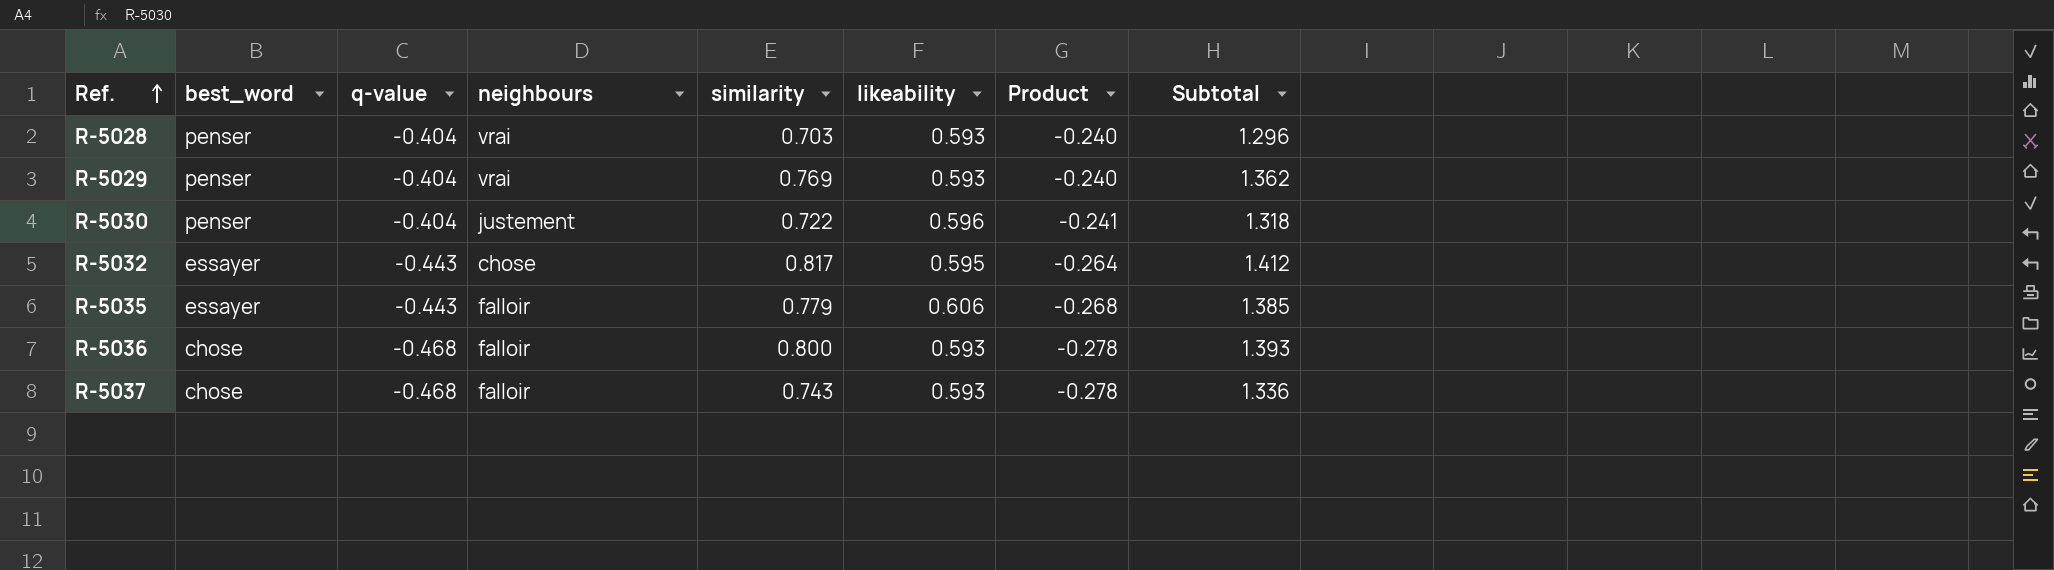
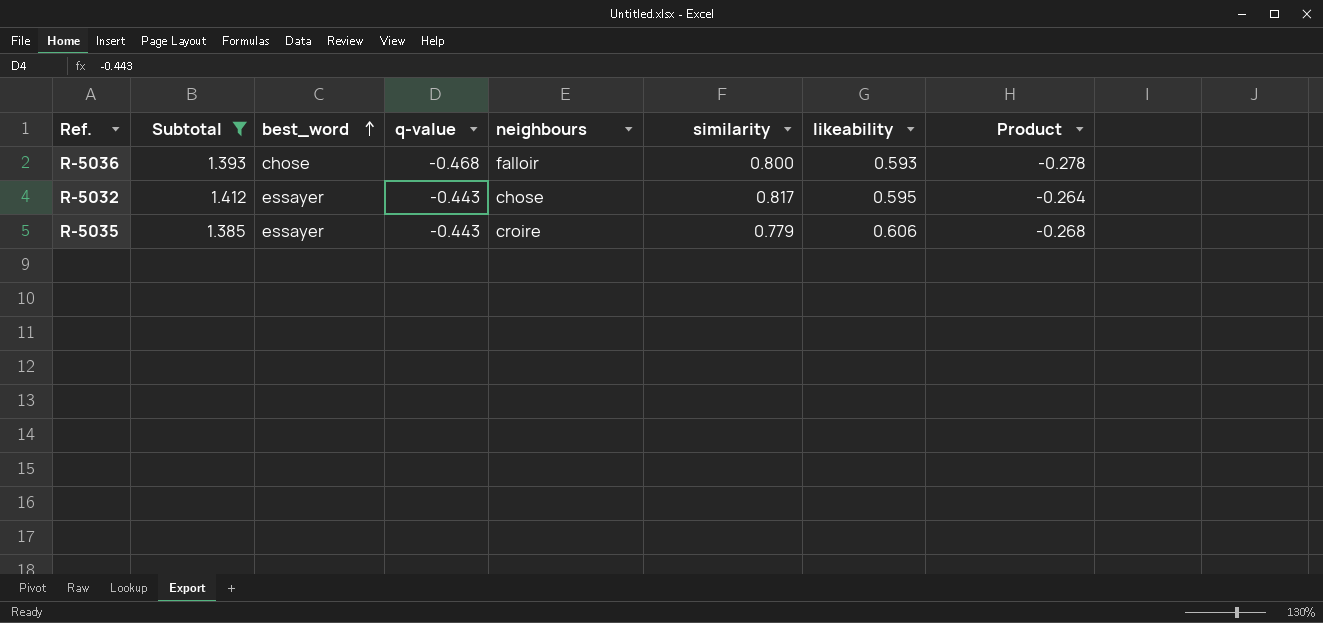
filter: none -> Subtotal >= 1.385
row order: Ref. ascending -> best_word ascending
column Subtotal | position: 8 -> 2
R-5035 | neighbours: falloir -> croire

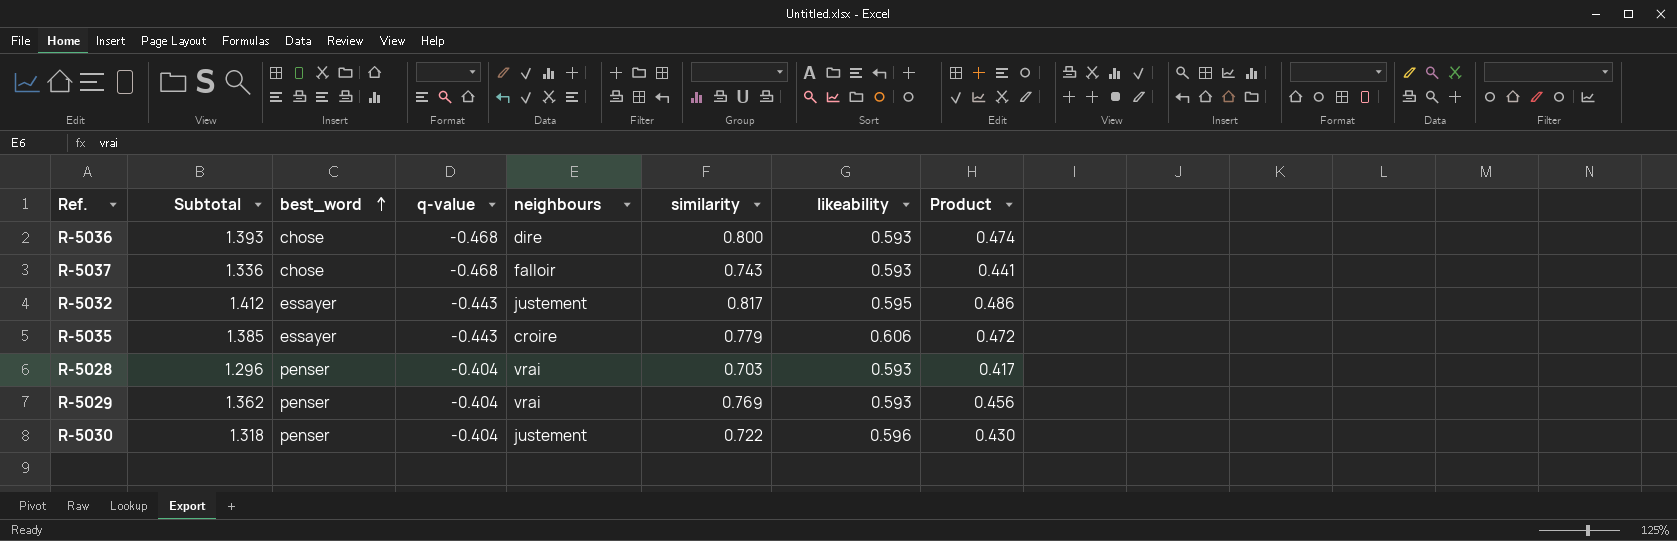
filter: Subtotal >= 1.385 -> none
column Product | formula: [q-value] * [likeability] -> [similarity] * [likeability]
R-5036 | neighbours: falloir -> dire
R-5032 | neighbours: chose -> justement

